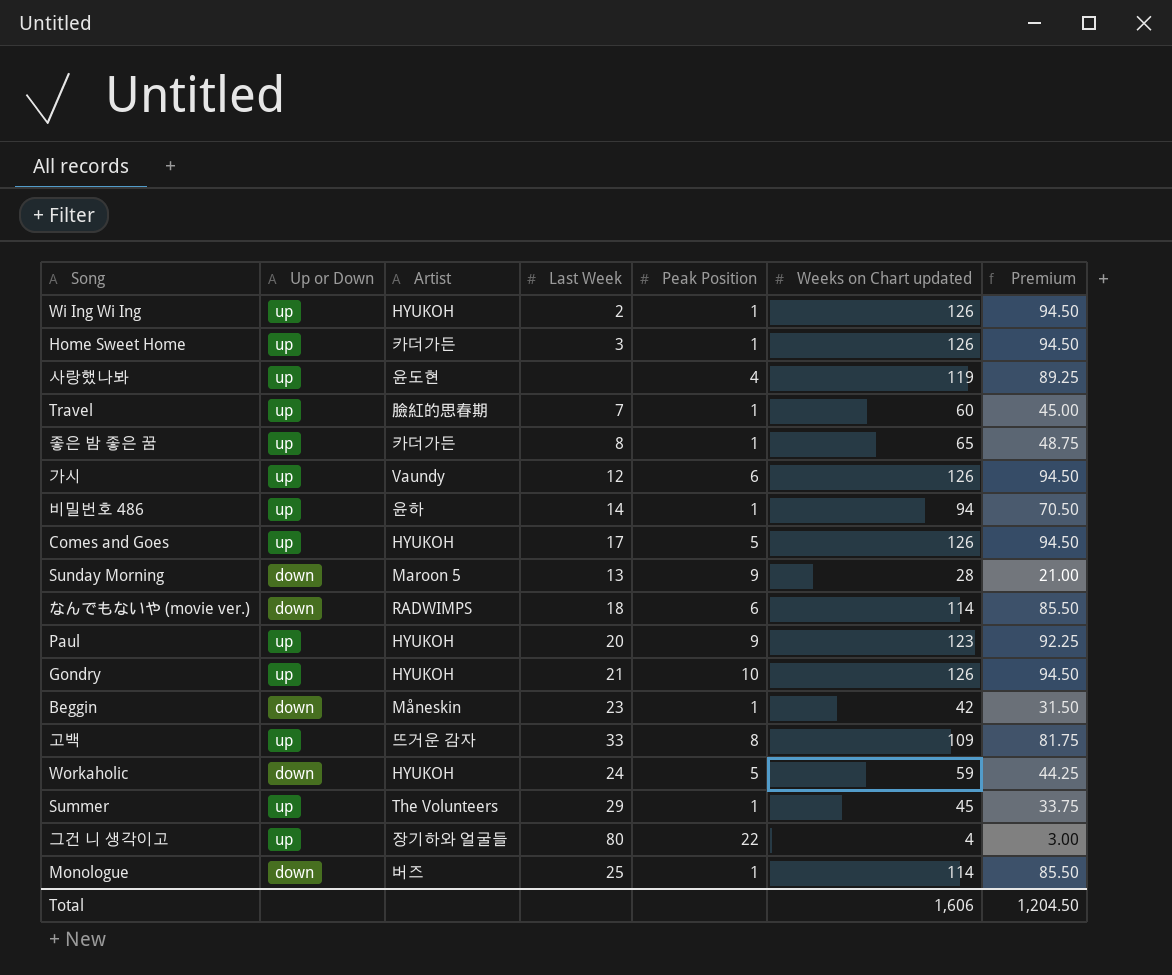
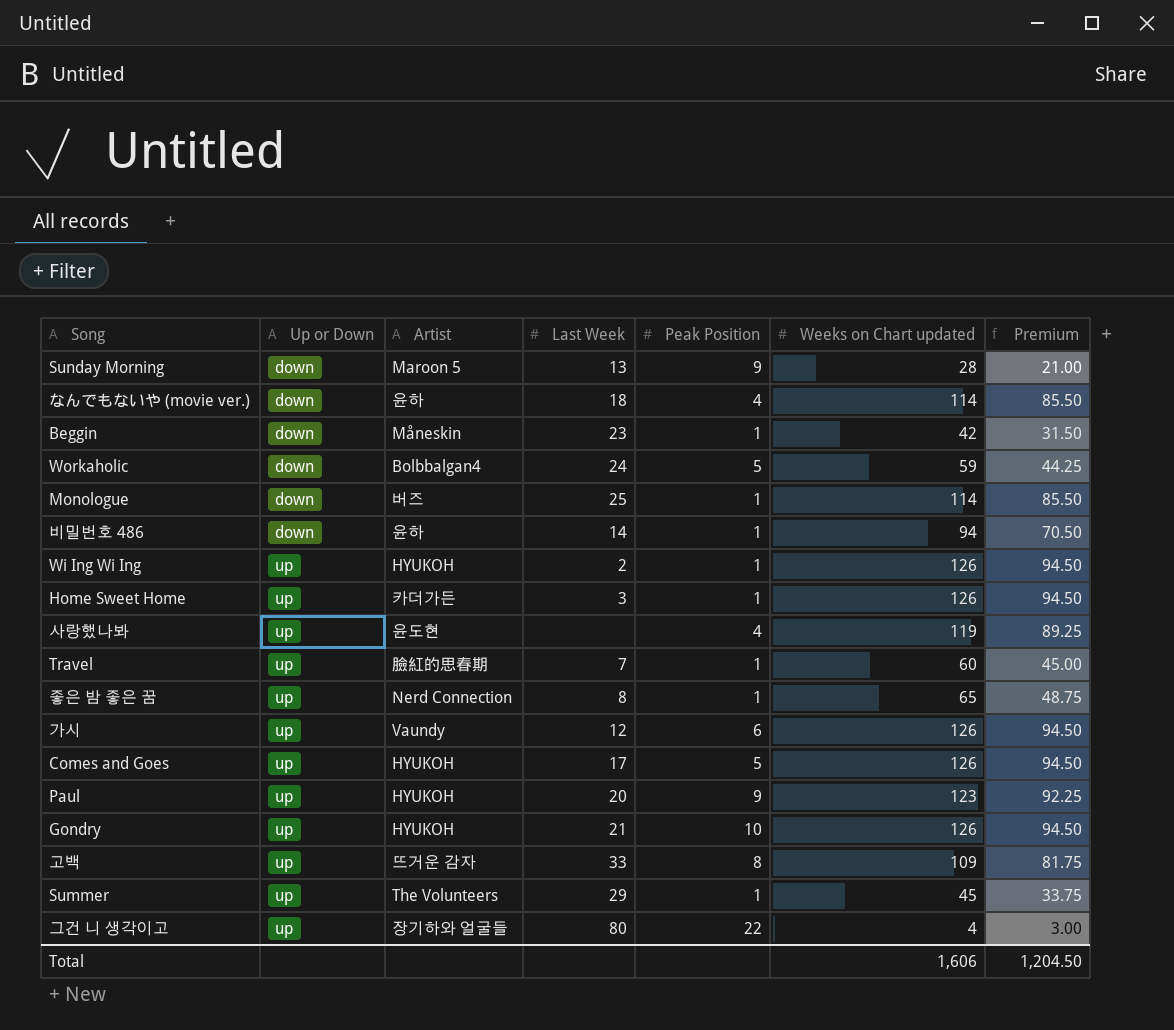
row order: none -> Up or Down ascending
なんでもないや (movie ver.) | Artist: RADWIMPS -> 윤하
なんでもないや (movie ver.) | Peak Position: 6 -> 4
Workaholic | Artist: HYUKOH -> Bolbbalgan4
비밀번호 486 | Up or Down: up -> down
좋은 밤 좋은 꿈 | Artist: 카더가든 -> Nerd Connection

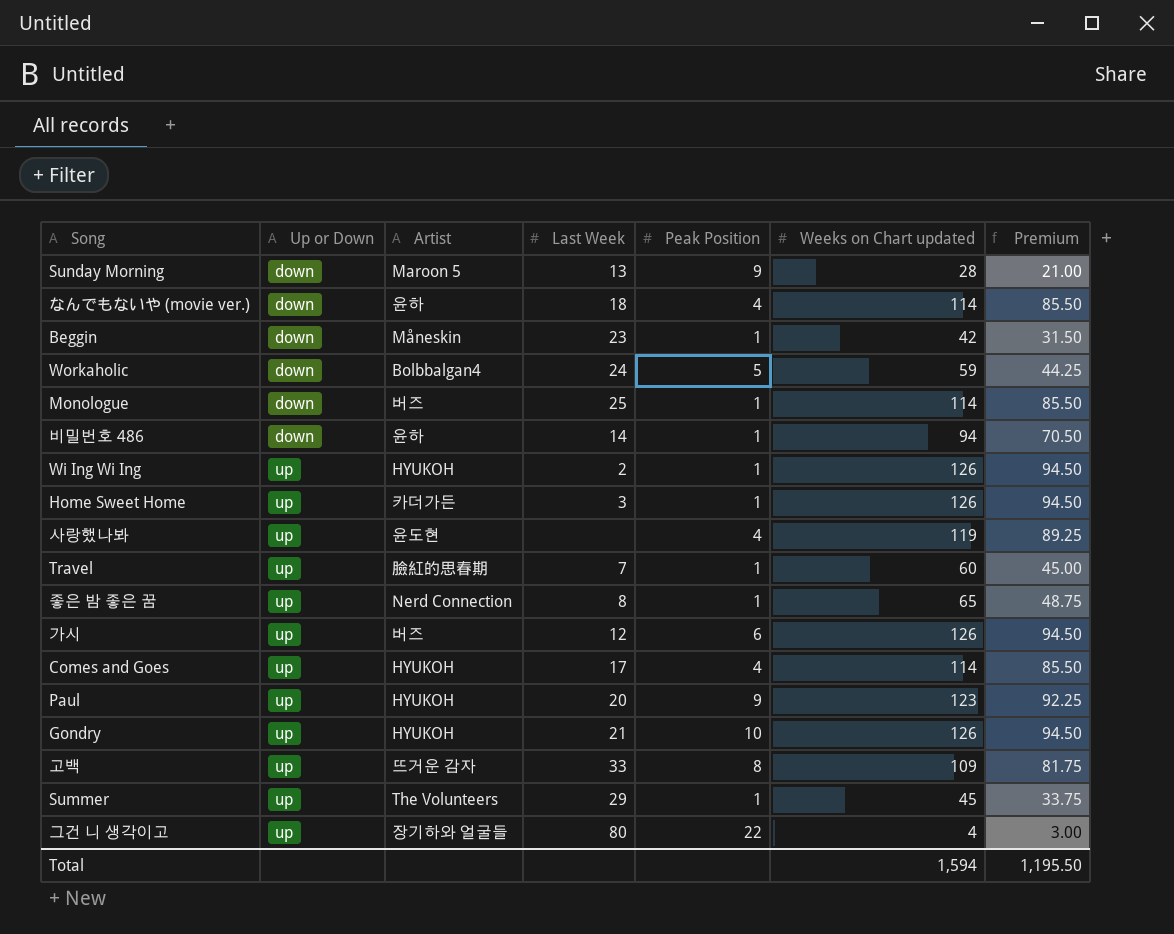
가시 | Artist: Vaundy -> 버즈
Comes and Goes | Peak Position: 5 -> 4
Comes and Goes | Weeks on Chart updated: 126 -> 114
Comes and Goes | Premium: 94.50 -> 85.50
Total | Weeks on Chart updated: 1,606 -> 1,594
Total | Premium: 1,204.50 -> 1,195.50

